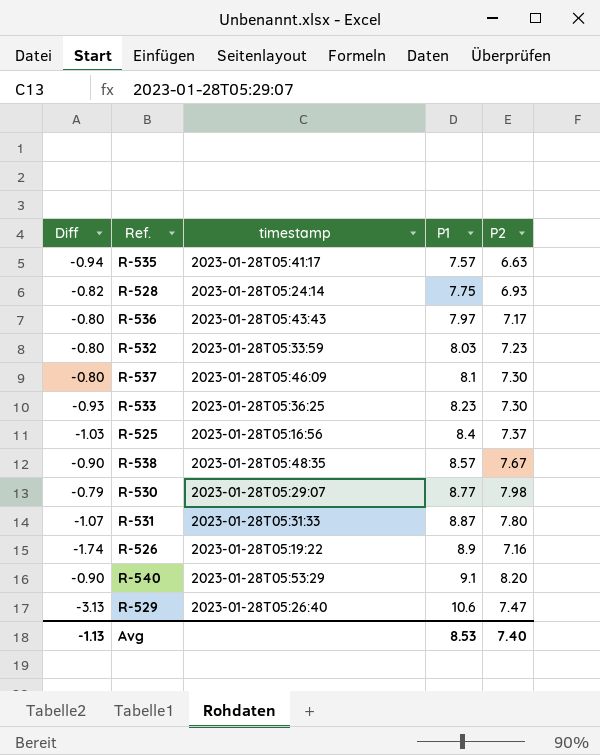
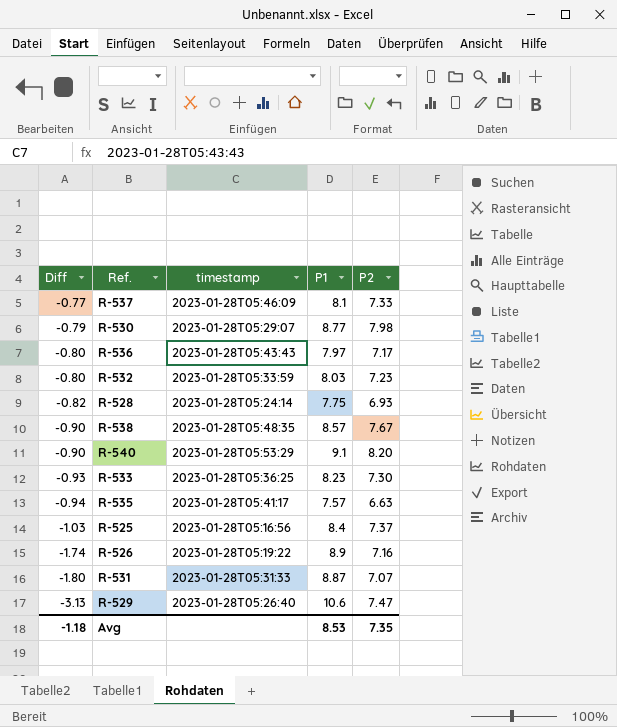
row order: P1 ascending -> Diff descending
R-537 | Diff: -0.80 -> -0.77
R-537 | P2: 7.30 -> 7.33
R-531 | Diff: -1.07 -> -1.80
R-531 | P2: 7.80 -> 7.07
Avg | Diff: -1.13 -> -1.18
Avg | P2: 7.40 -> 7.35

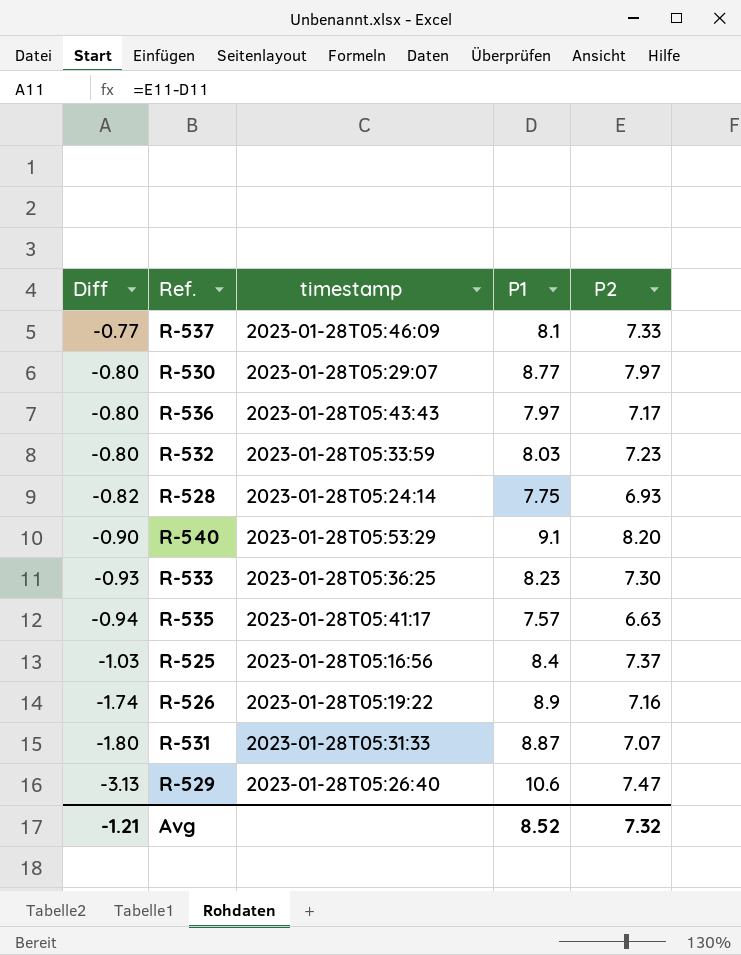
row R-538: -0.90 | 2023-01-28T05:48:35 | 8.57 | 7.67 -> none
R-530 | Diff: -0.79 -> -0.80
R-530 | P2: 7.98 -> 7.97
Avg | Diff: -1.18 -> -1.21
Avg | P1: 8.53 -> 8.52
Avg | P2: 7.35 -> 7.32

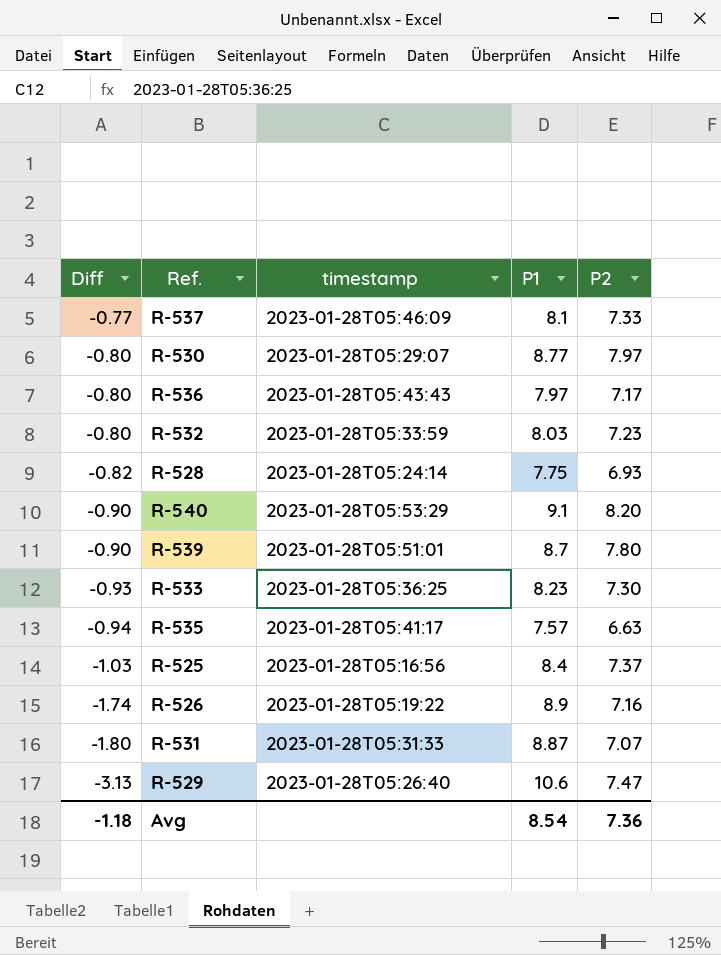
row R-539: none -> -0.90 | 2023-01-28T05:51:01 | 8.7 | 7.80
Avg | Diff: -1.21 -> -1.18
Avg | P1: 8.52 -> 8.54
Avg | P2: 7.32 -> 7.36

